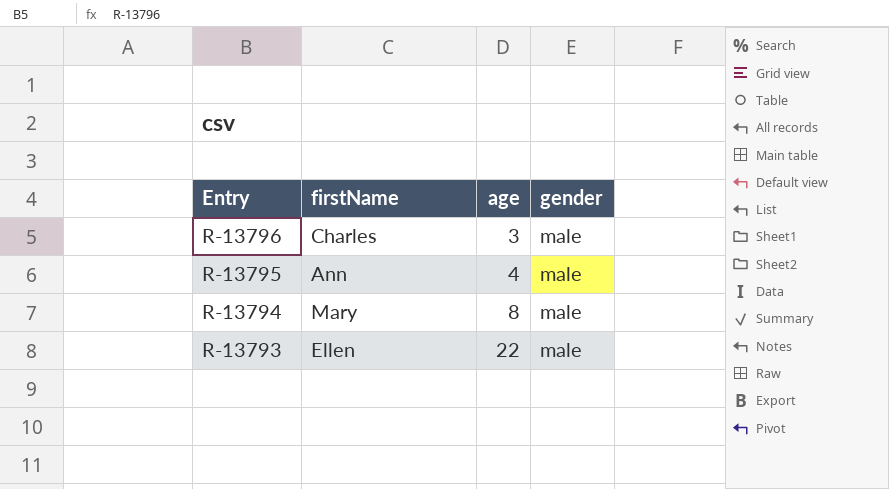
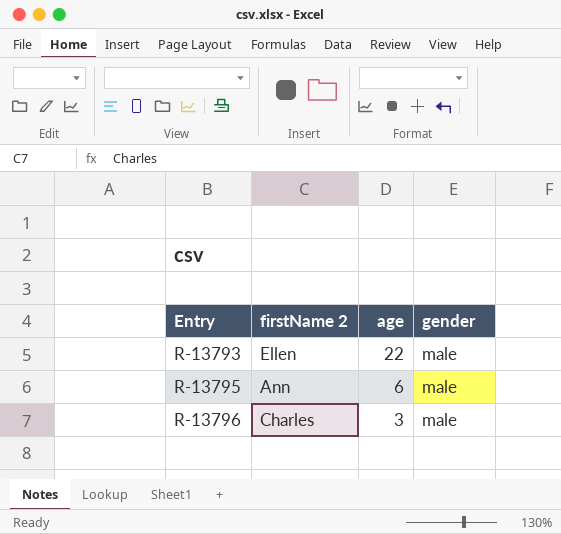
row order: Entry descending -> Entry ascending
column name: firstName -> firstName 2
row R-13794: Mary | 8 | male -> none
R-13795 | age: 4 -> 6

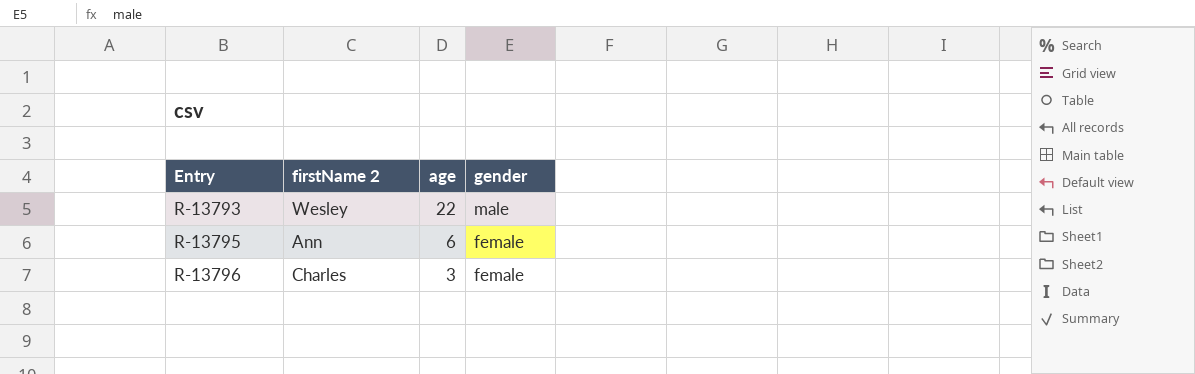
R-13793 | firstName 2: Ellen -> Wesley
R-13795 | gender: male -> female
R-13796 | gender: male -> female

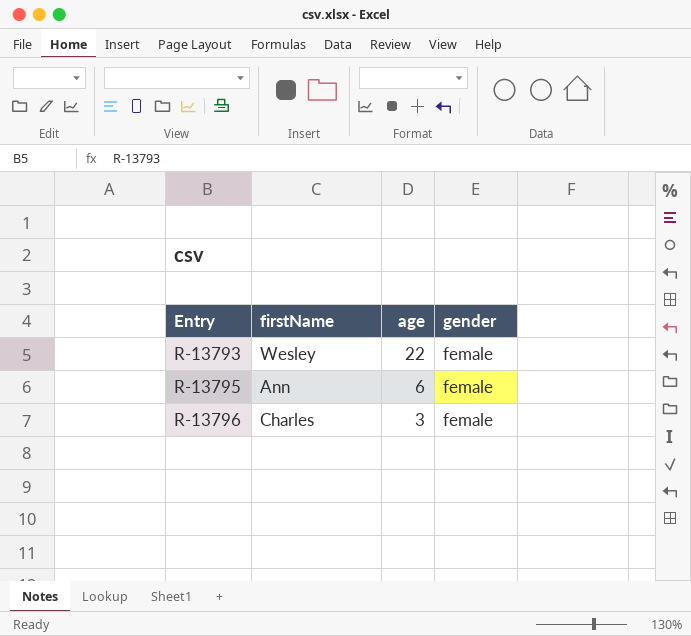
column name: firstName 2 -> firstName
R-13793 | gender: male -> female

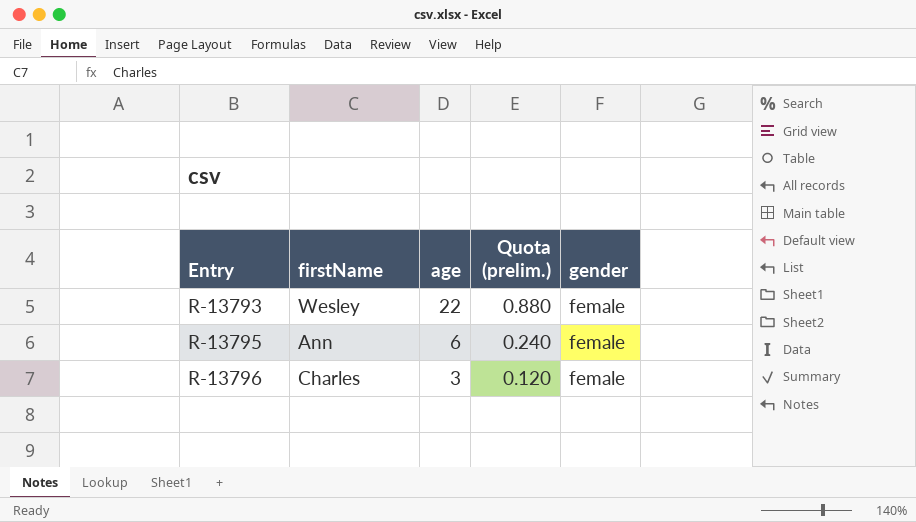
column Quota (prelim.) | formula: none -> [age] * 0.04

